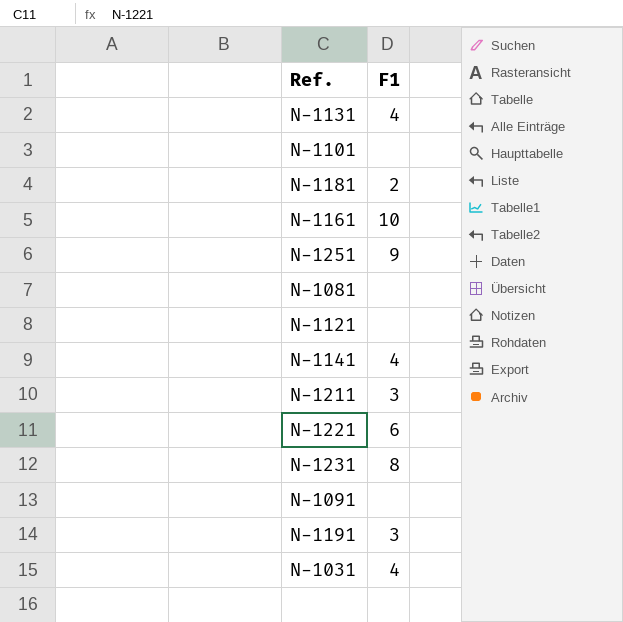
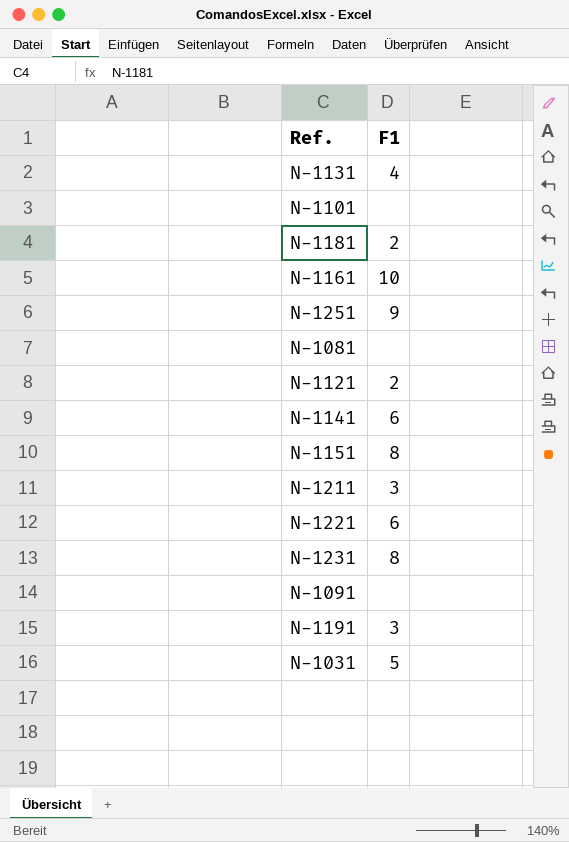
N-1121 | F1: none -> 2
N-1141 | F1: 4 -> 6
row N-1151: none -> 8
N-1031 | F1: 4 -> 5

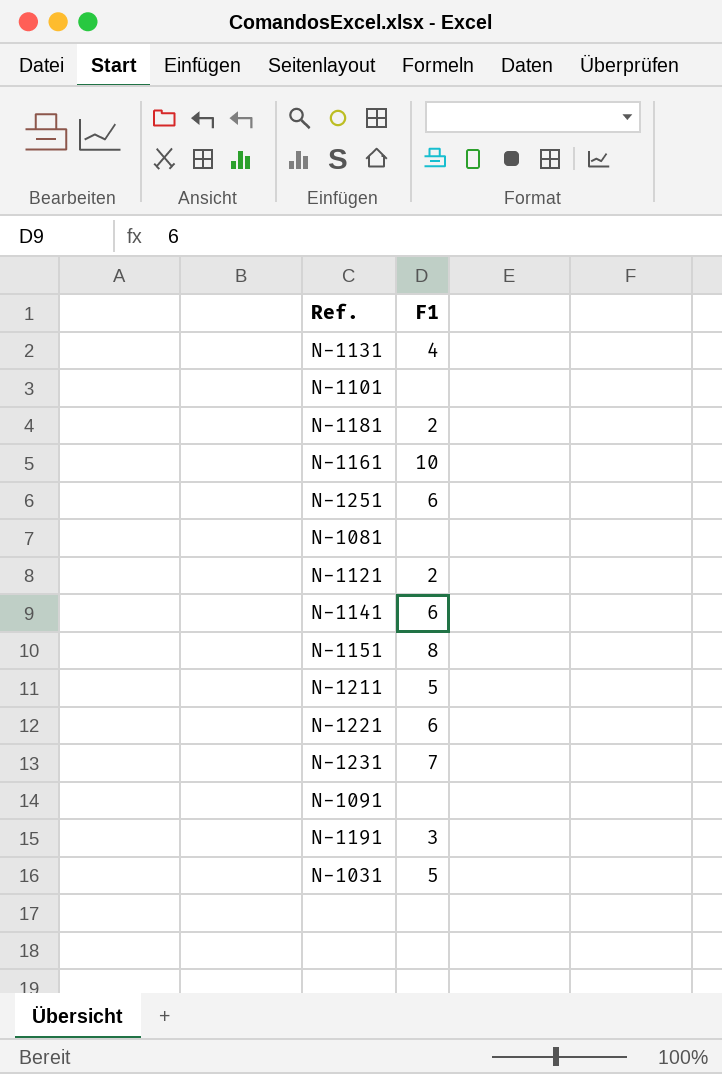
N-1251 | F1: 9 -> 6
N-1211 | F1: 3 -> 5
N-1231 | F1: 8 -> 7

